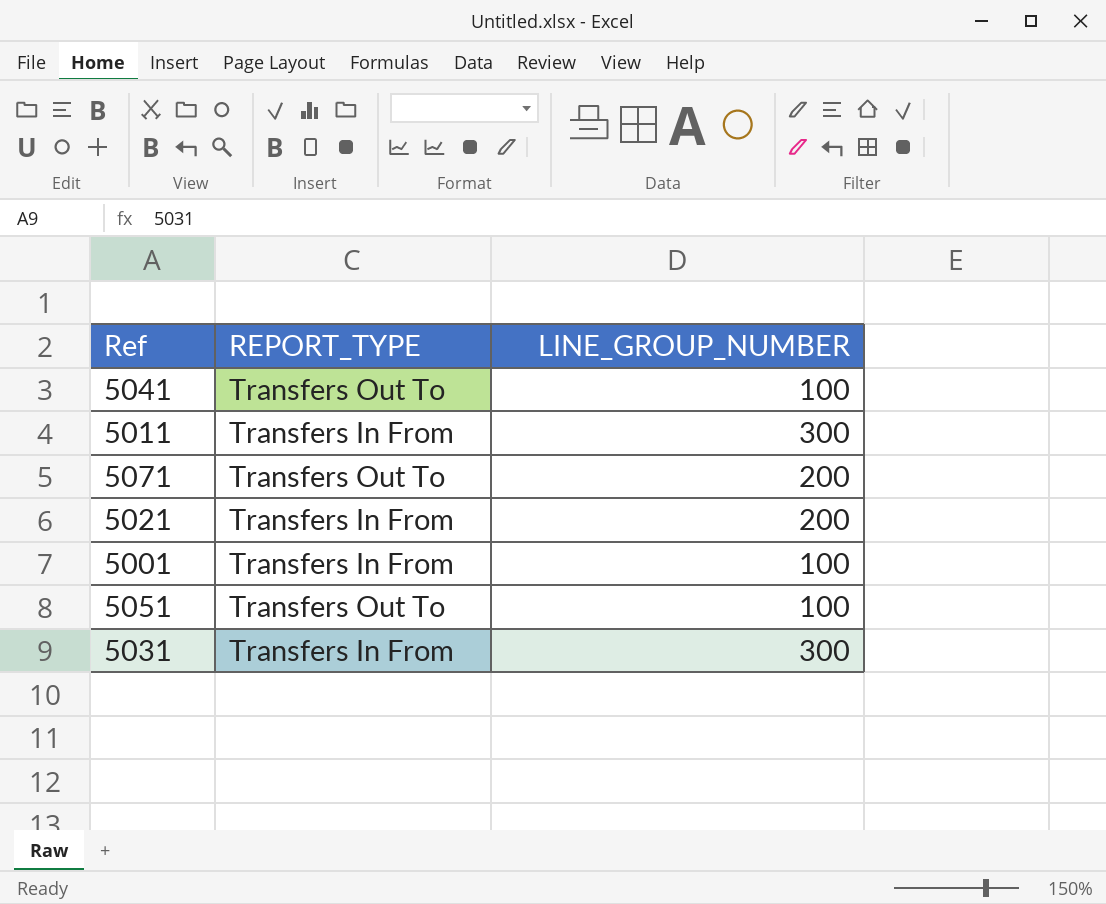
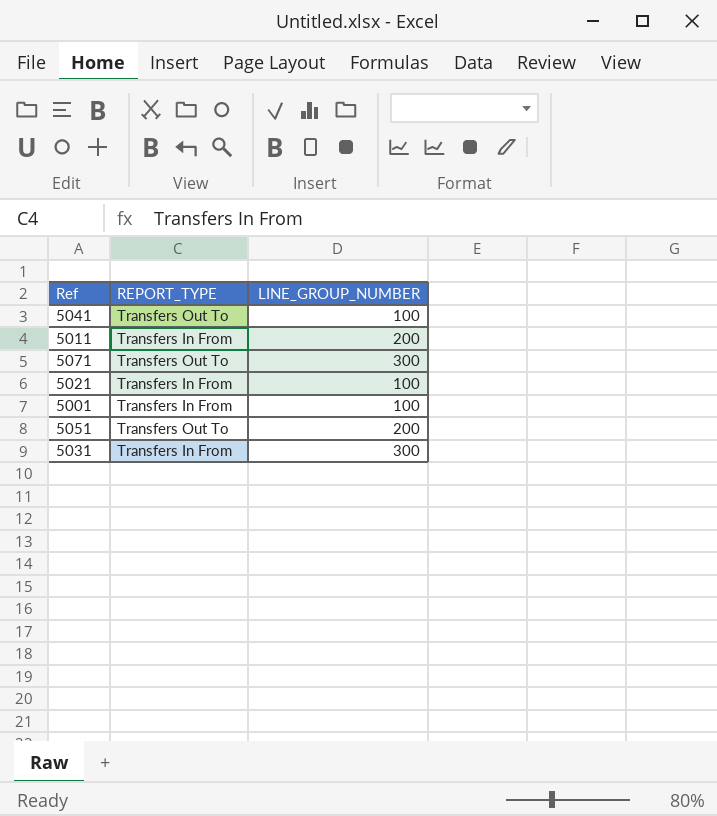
5011 | LINE_GROUP_NUMBER: 300 -> 200
5071 | LINE_GROUP_NUMBER: 200 -> 300
5021 | LINE_GROUP_NUMBER: 200 -> 100
5051 | LINE_GROUP_NUMBER: 100 -> 200

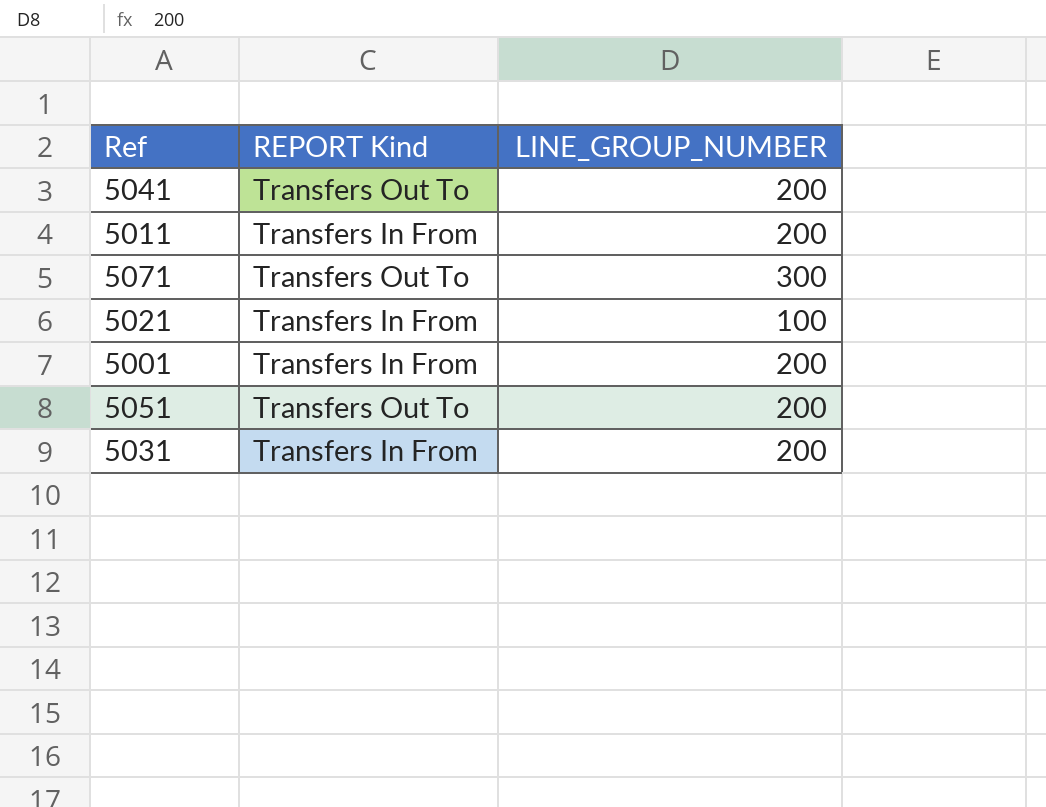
column name: REPORT_TYPE -> REPORT Kind
5041 | LINE_GROUP_NUMBER: 100 -> 200
5001 | LINE_GROUP_NUMBER: 100 -> 200
5031 | LINE_GROUP_NUMBER: 300 -> 200

